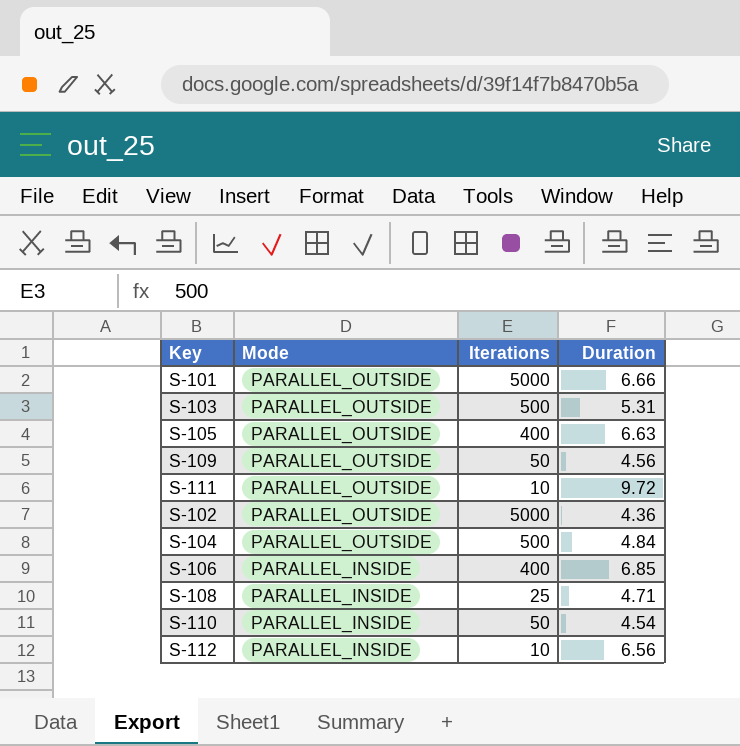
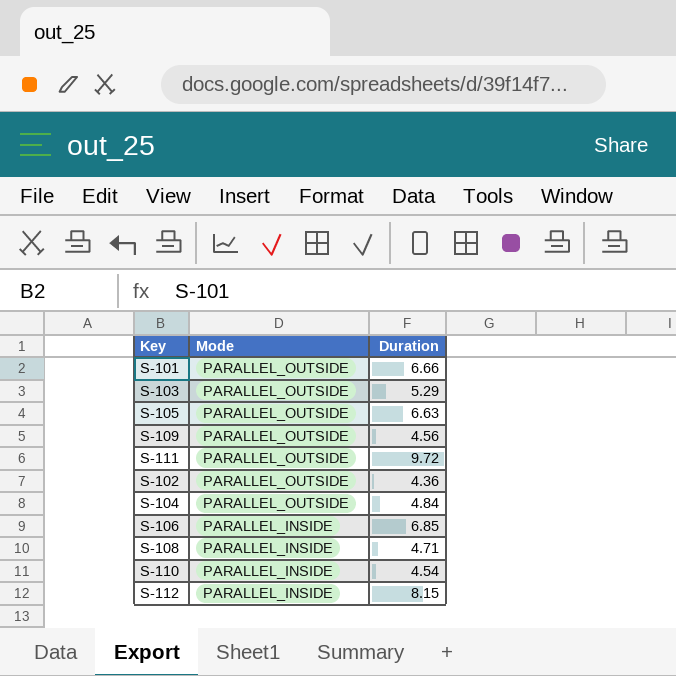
column Iterations | position: 3 -> none
S-103 | Duration: 5.31 -> 5.29
S-112 | Duration: 6.56 -> 8.15

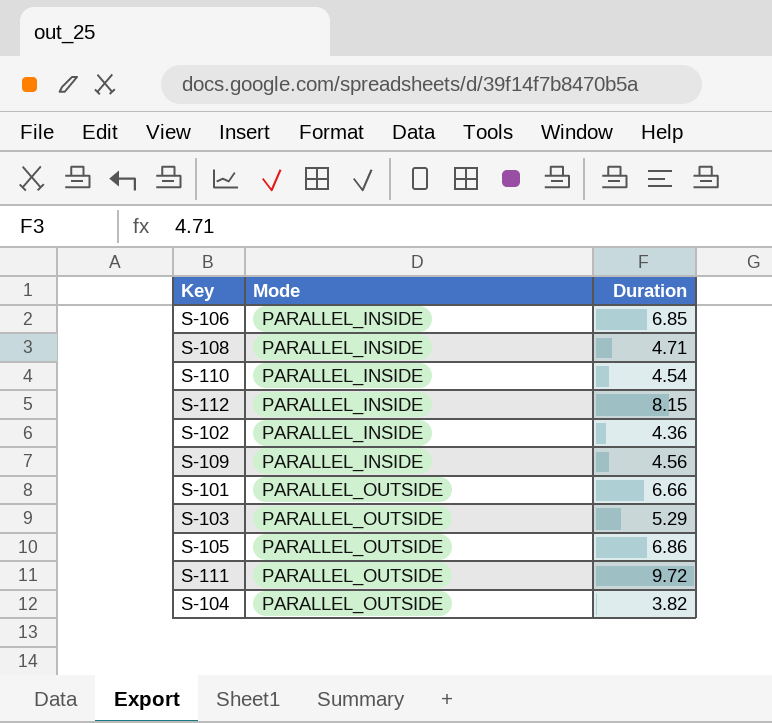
row order: Mode descending -> Mode ascending
S-102 | Mode: PARALLEL_OUTSIDE -> PARALLEL_INSIDE
S-109 | Mode: PARALLEL_OUTSIDE -> PARALLEL_INSIDE
S-105 | Duration: 6.63 -> 6.86
S-104 | Duration: 4.84 -> 3.82

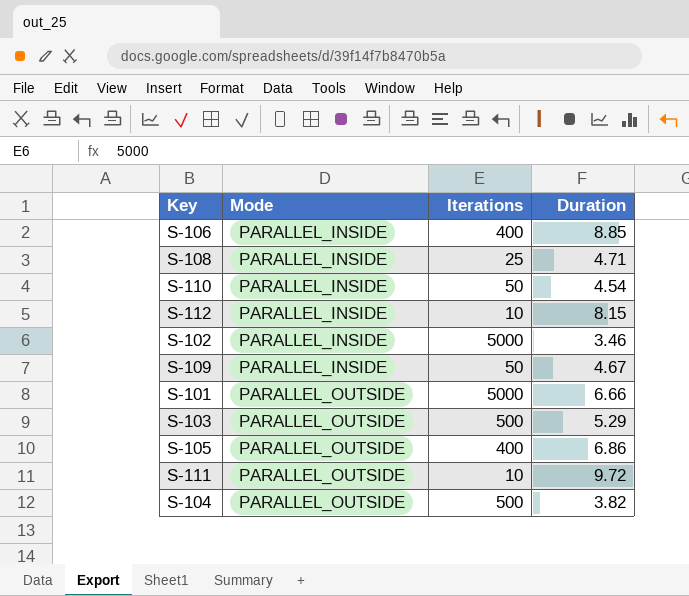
column Iterations | position: none -> 3
S-106 | Duration: 6.85 -> 8.85
S-102 | Duration: 4.36 -> 3.46
S-109 | Duration: 4.56 -> 4.67

